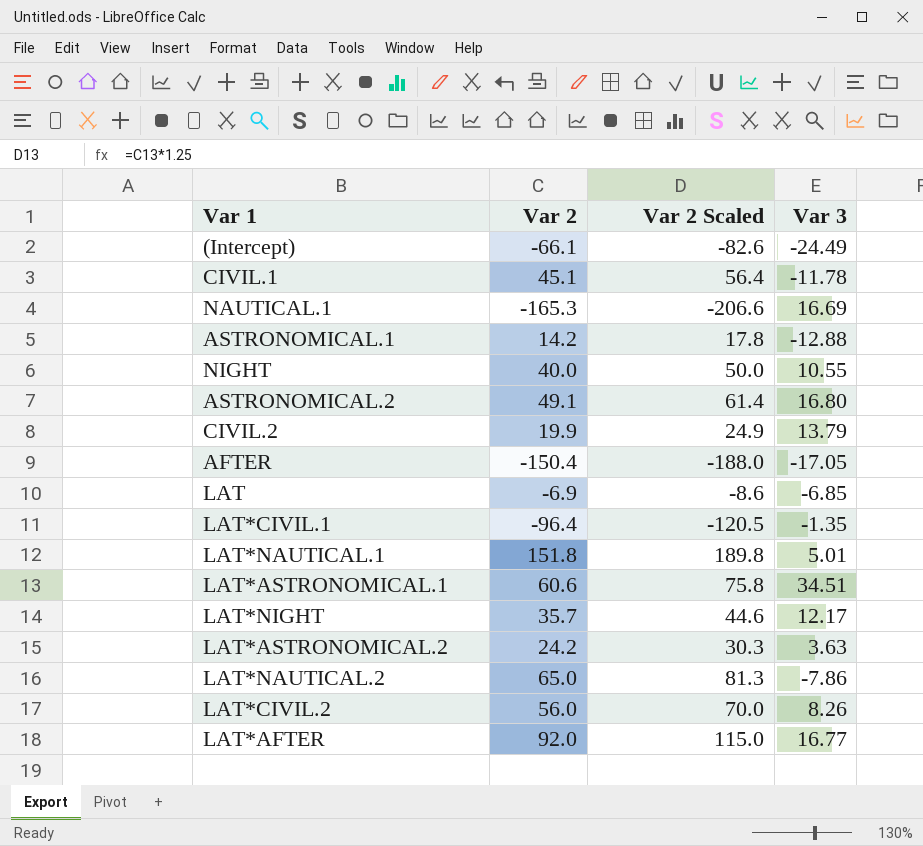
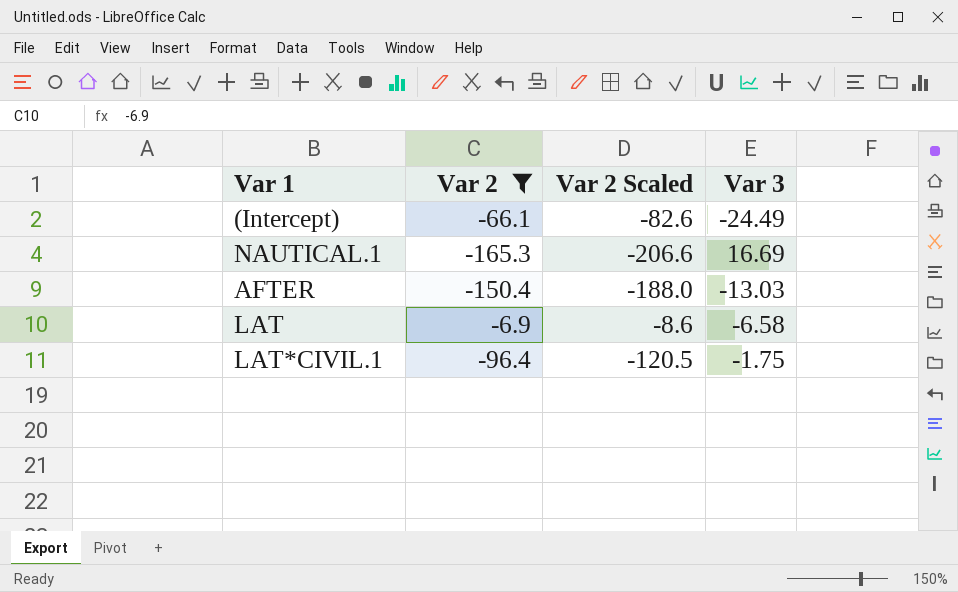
filter: none -> Var 2 <= -6.9
AFTER | Var 3: -17.05 -> -13.03
LAT | Var 3: -6.85 -> -6.58
LAT*CIVIL.1 | Var 3: -1.35 -> -1.75

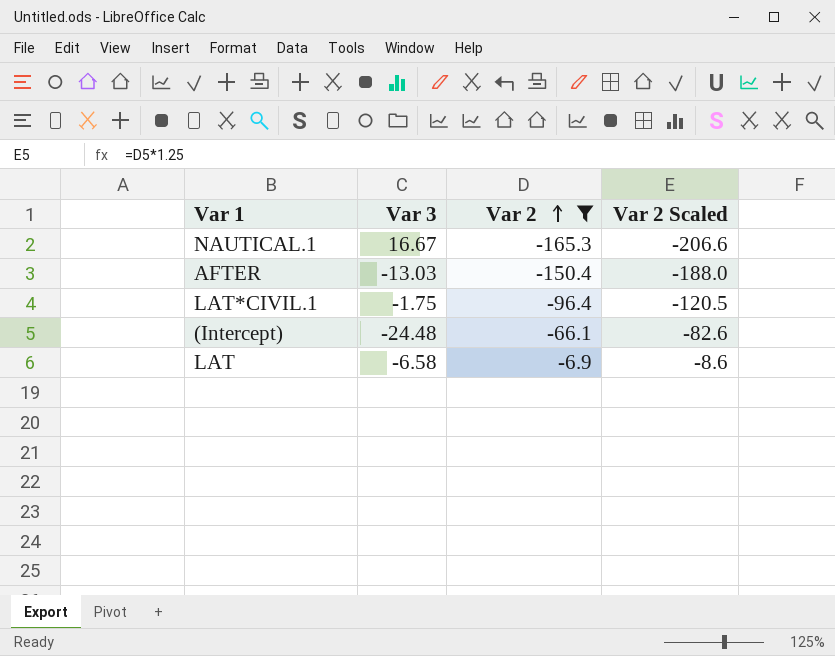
row order: none -> Var 2 ascending
column Var 3 | position: 4 -> 2
NAUTICAL.1 | Var 3: 16.69 -> 16.67
(Intercept) | Var 3: -24.49 -> -24.48

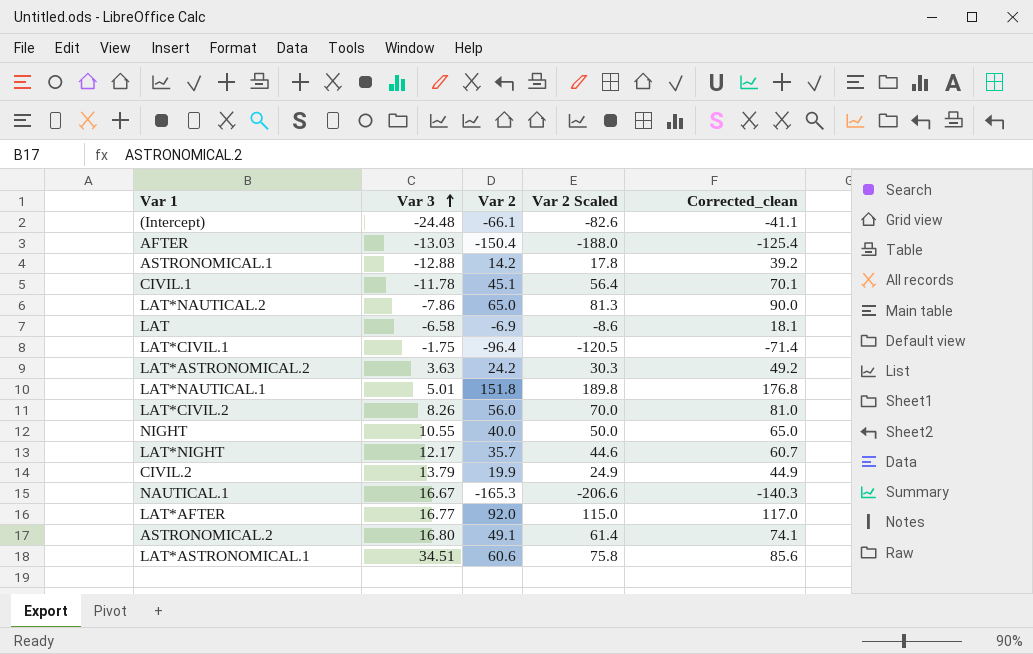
filter: Var 2 <= -6.9 -> none
row order: Var 2 ascending -> Var 3 ascending
column Corrected_clean | formula: none -> [Var 2] + 25

